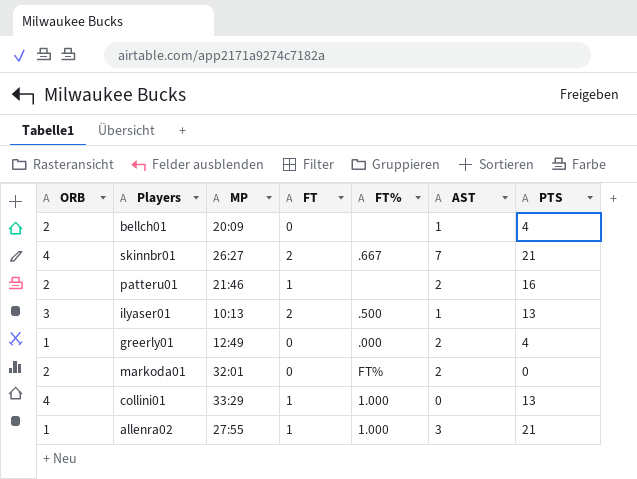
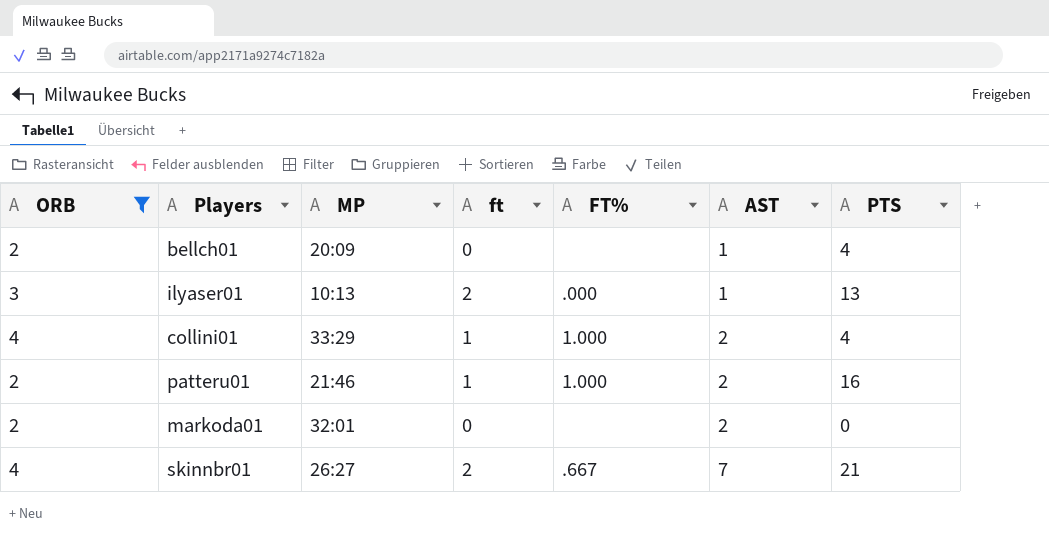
filter: none -> ORB != 1
row order: none -> AST ascending
column name: FT -> ft
ilyaser01 | FT%: .500 -> .000
collini01 | AST: 0 -> 2
collini01 | PTS: 13 -> 4
patteru01 | FT%: none -> 1.000
markoda01 | FT%: FT% -> none

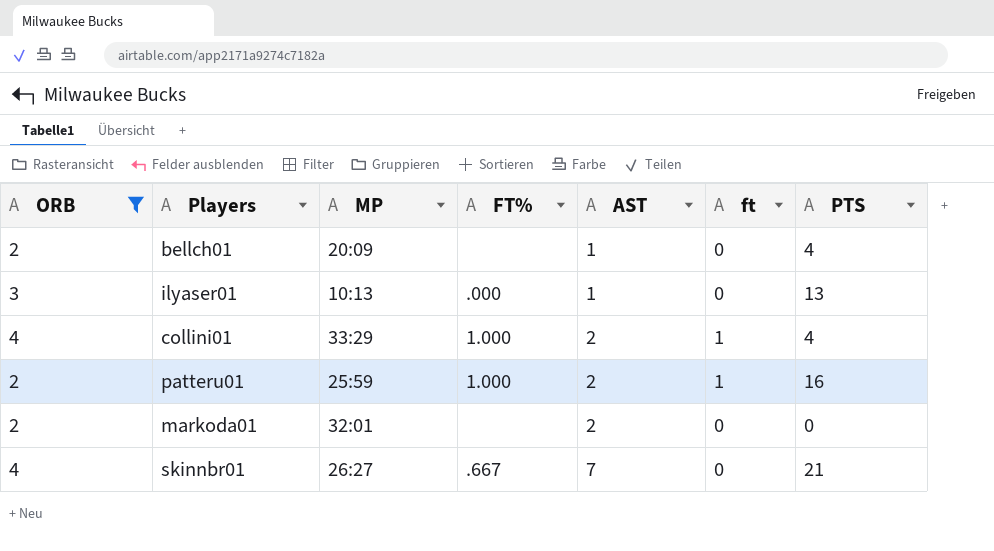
column ft | position: 4 -> 6
ilyaser01 | ft: 2 -> 0
patteru01 | MP: 21:46 -> 25:59
skinnbr01 | ft: 2 -> 0

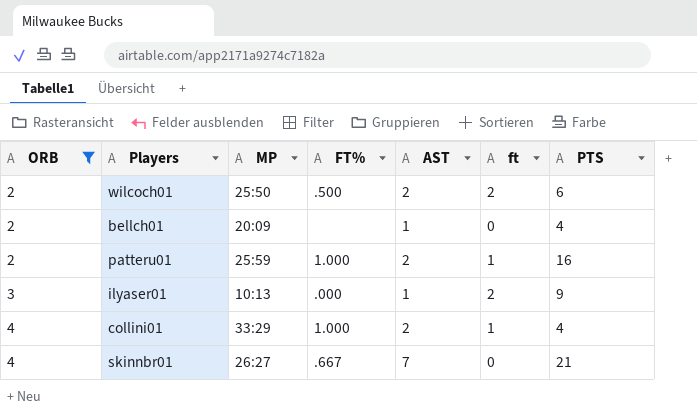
row order: AST ascending -> ORB ascending
row markoda01: 2 | 32:01 | none | 2 | 0 | 0 -> none
row wilcoch01: none -> 2 | 25:50 | .500 | 2 | 2 | 6
ilyaser01 | ft: 0 -> 2
ilyaser01 | PTS: 13 -> 9

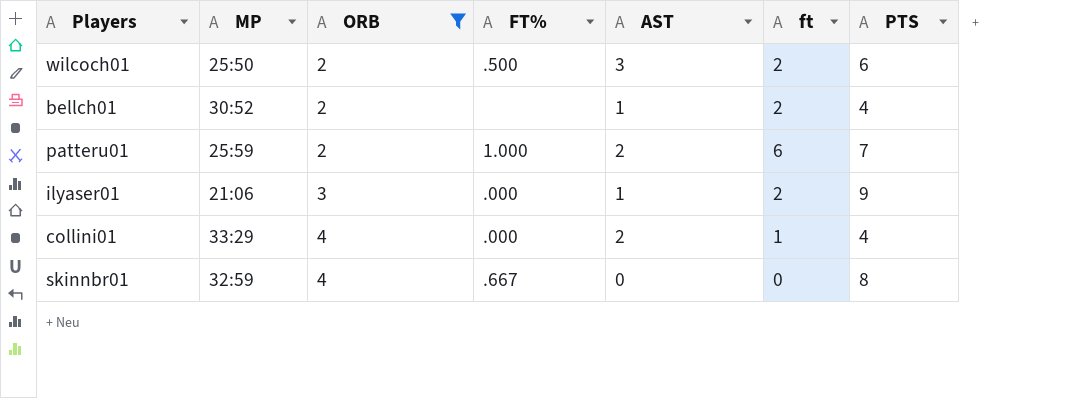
column ORB | position: 1 -> 3
wilcoch01 | AST: 2 -> 3
bellch01 | MP: 20:09 -> 30:52
bellch01 | ft: 0 -> 2
patteru01 | ft: 1 -> 6
patteru01 | PTS: 16 -> 7
ilyaser01 | MP: 10:13 -> 21:06
collini01 | FT%: 1.000 -> .000
skinnbr01 | MP: 26:27 -> 32:59
skinnbr01 | AST: 7 -> 0
skinnbr01 | PTS: 21 -> 8

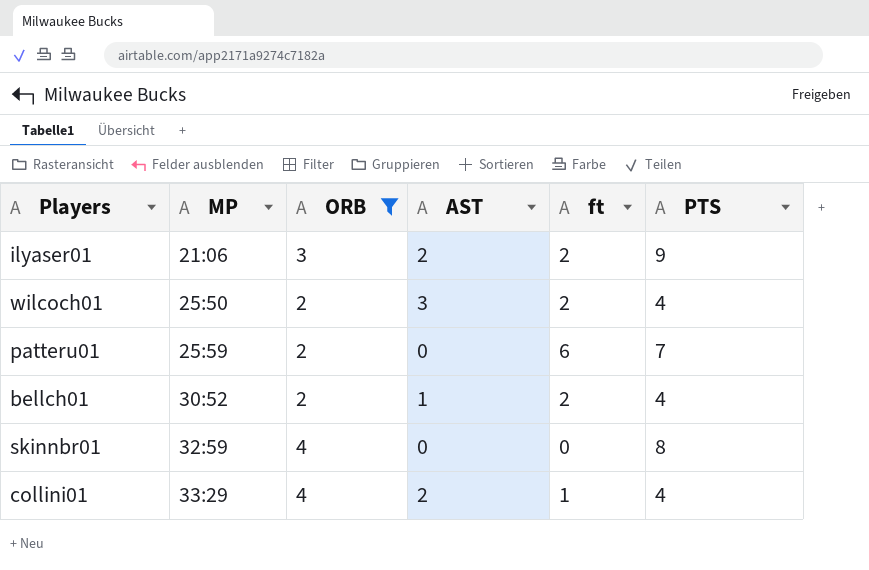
row order: ORB ascending -> MP ascending
column FT% | position: 4 -> none
ilyaser01 | AST: 1 -> 2
wilcoch01 | PTS: 6 -> 4
patteru01 | AST: 2 -> 0

